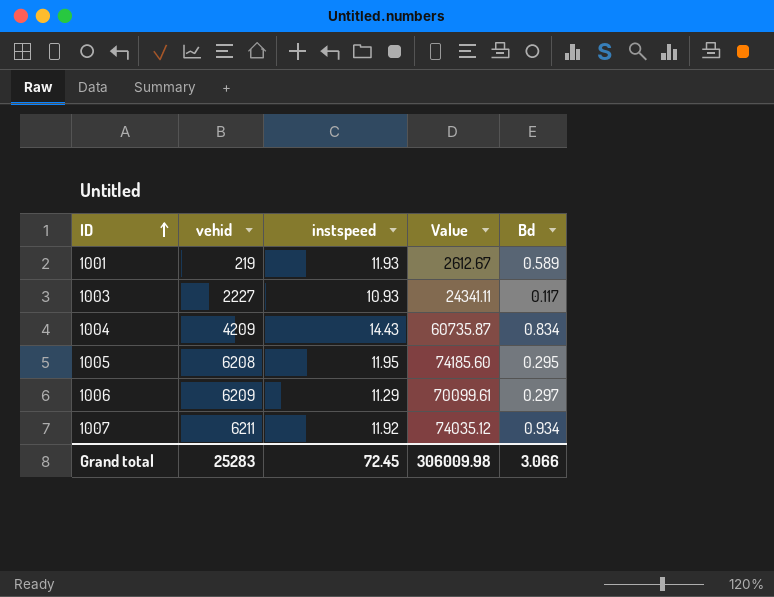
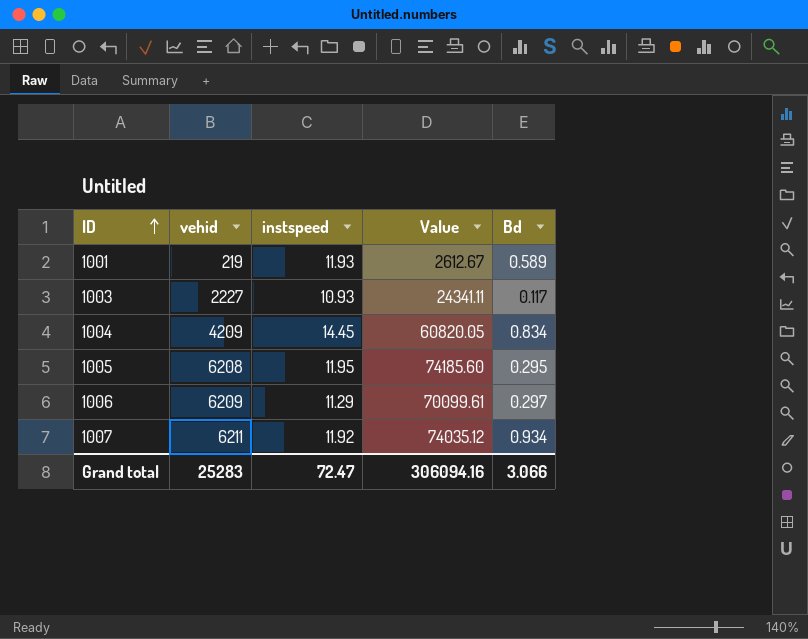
1004 | instspeed: 14.43 -> 14.45
1004 | Value: 60735.87 -> 60820.05
Grand total | instspeed: 72.45 -> 72.47
Grand total | Value: 306009.98 -> 306094.16

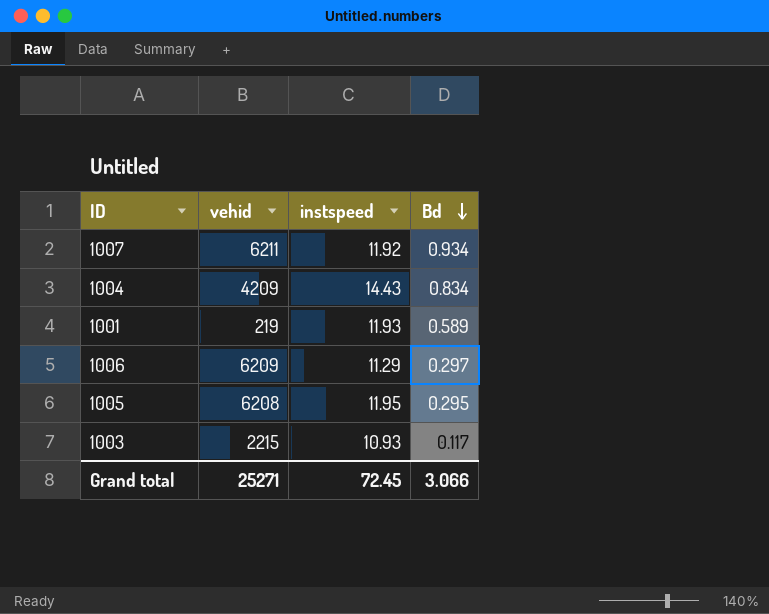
row order: ID ascending -> Bd descending
column Value | formula: [vehid] * [instspeed] -> none
1004 | instspeed: 14.45 -> 14.43
1003 | vehid: 2227 -> 2215
Grand total | vehid: 25283 -> 25271
Grand total | instspeed: 72.47 -> 72.45

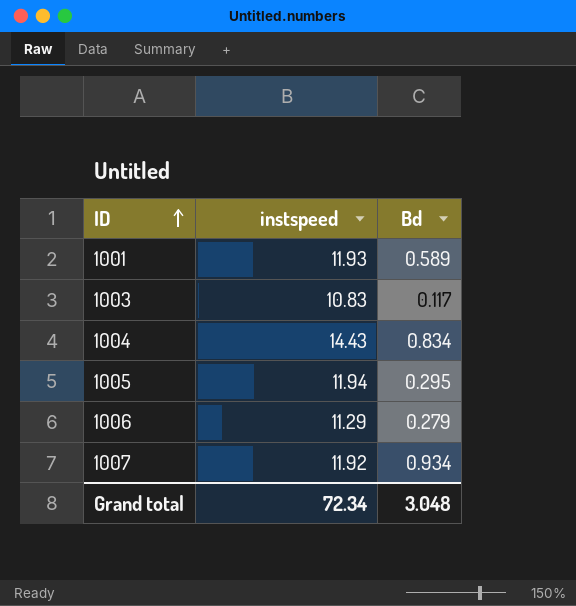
row order: Bd descending -> ID ascending
column vehid | position: 2 -> none
1003 | instspeed: 10.93 -> 10.83
1005 | instspeed: 11.95 -> 11.94
1006 | Bd: 0.297 -> 0.279
Grand total | instspeed: 72.45 -> 72.34
Grand total | Bd: 3.066 -> 3.048

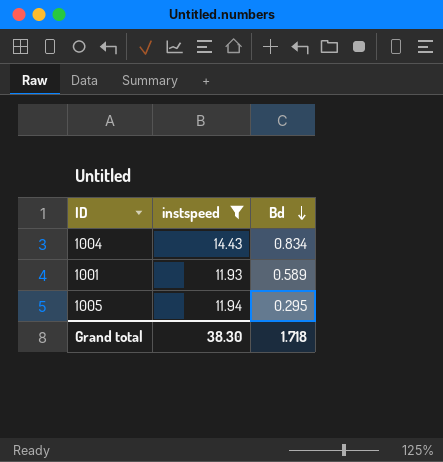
filter: none -> instspeed >= 11.93
row order: ID ascending -> Bd descending
Grand total | instspeed: 72.34 -> 38.30
Grand total | Bd: 3.048 -> 1.718

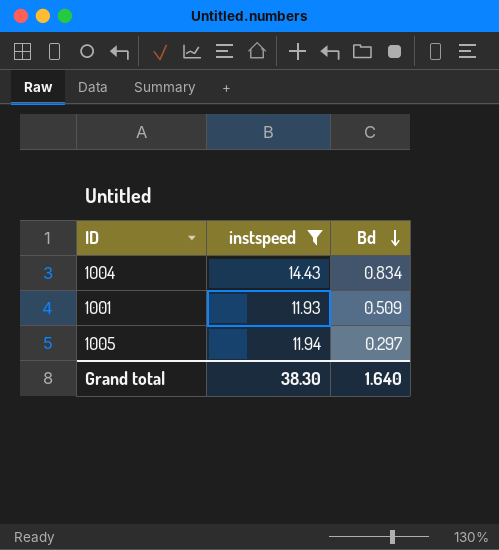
1001 | Bd: 0.589 -> 0.509
1005 | Bd: 0.295 -> 0.297
Grand total | Bd: 1.718 -> 1.640

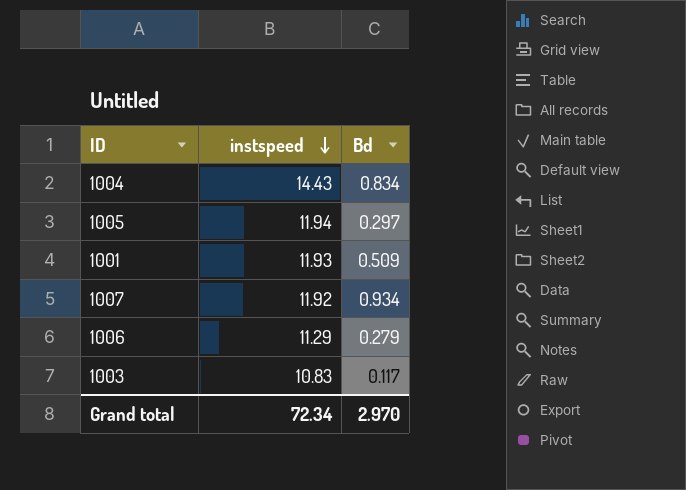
filter: instspeed >= 11.93 -> none
row order: Bd descending -> instspeed descending
Grand total | instspeed: 38.30 -> 72.34
Grand total | Bd: 1.640 -> 2.970

